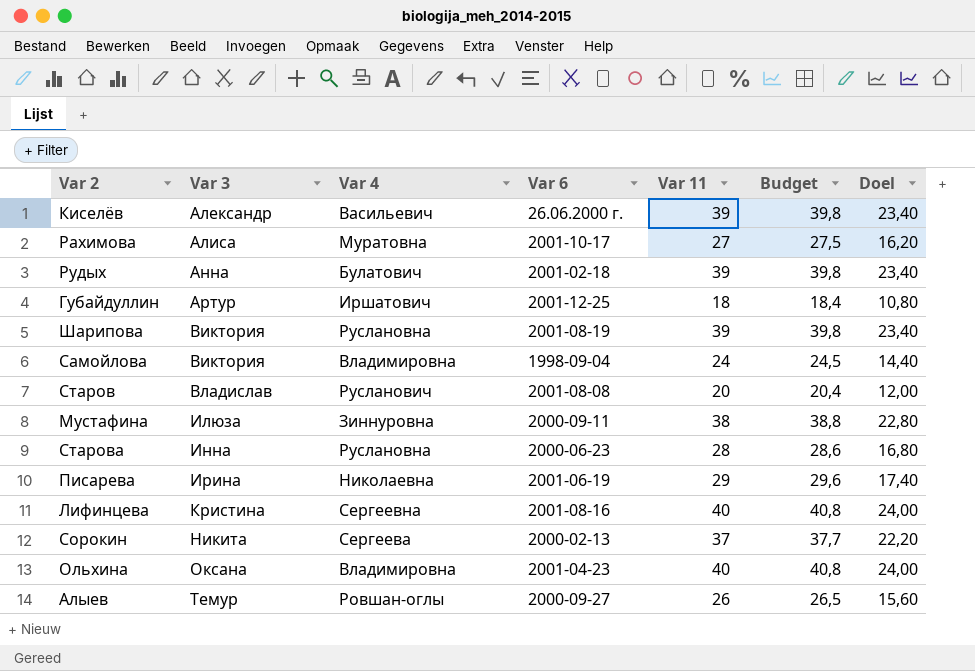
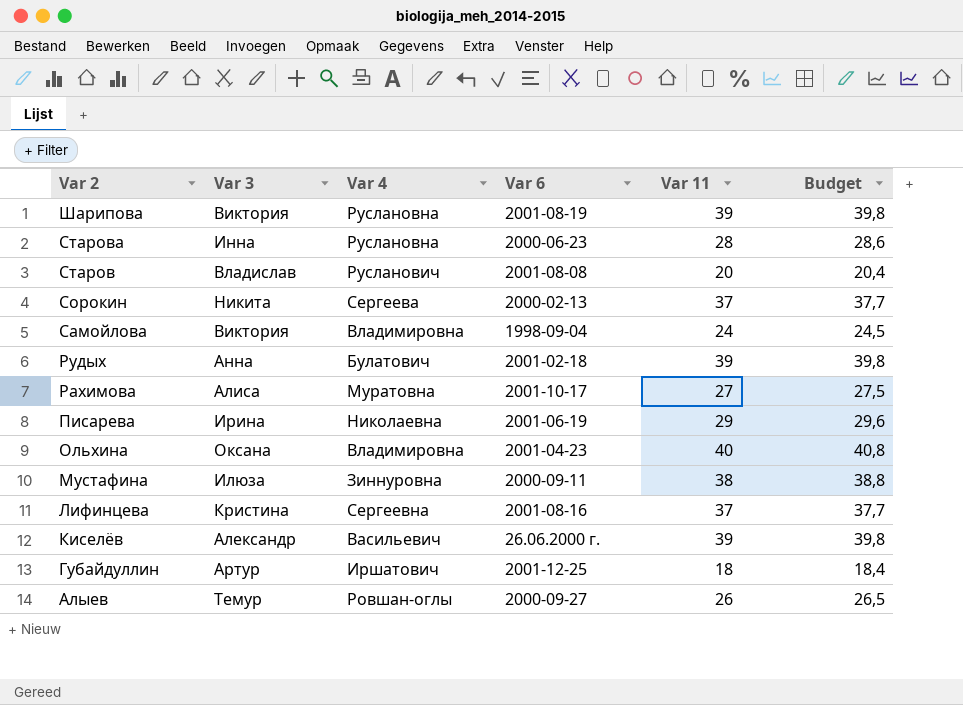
row order: Var 3 ascending -> Var 2 descending
column Doel | formula: [Var 11] * 0,6 -> none
Лифинцева | Var 11: 40 -> 37
Лифинцева | Budget: 40,8 -> 37,7

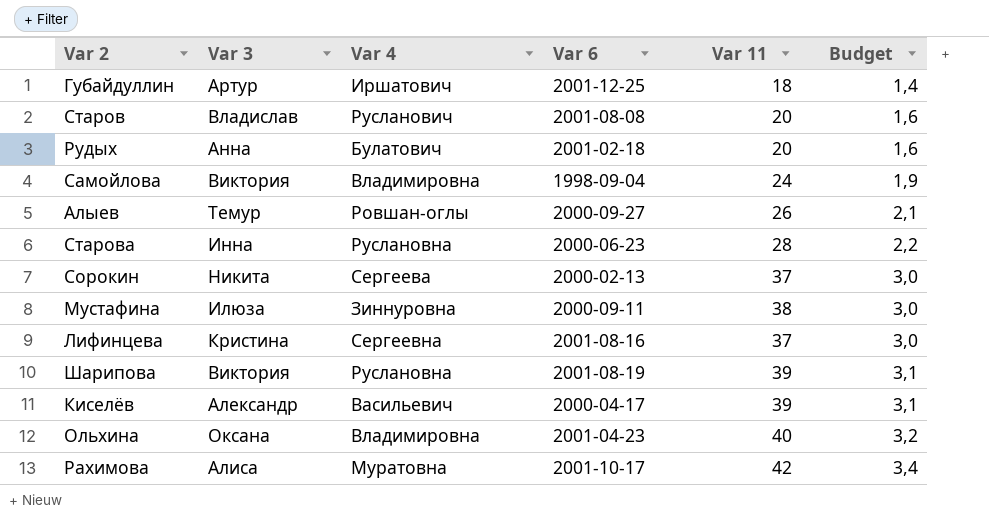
row order: Var 2 descending -> Budget ascending
column Budget | formula: [Var 11] * 1,02 -> [Var 11] * 0,08
row Писарева: Ирина | Николаевна | 2001-06-19 | 29 | 29,6 -> none
Рудых | Var 11: 39 -> 20
Киселёв | Var 6: 26.06.2000 г. -> 2000-04-17
Рахимова | Var 11: 27 -> 42

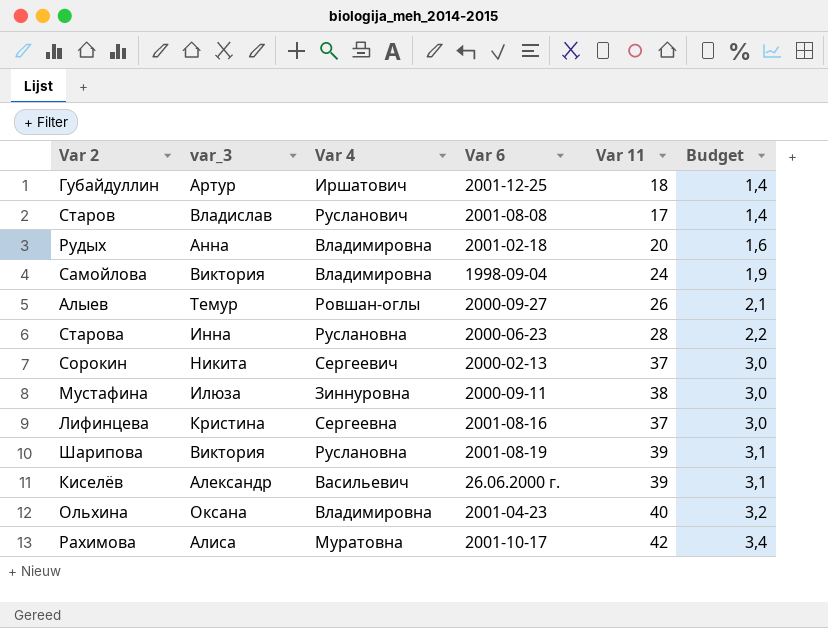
column name: Var 3 -> var_3
Старов | Var 11: 20 -> 17
Старов | Budget: 1,6 -> 1,4
Рудых | Var 4: Булатович -> Владимировна
Сорокин | Var 4: Сергеева -> Сергеевич
Киселёв | Var 6: 2000-04-17 -> 26.06.2000 г.

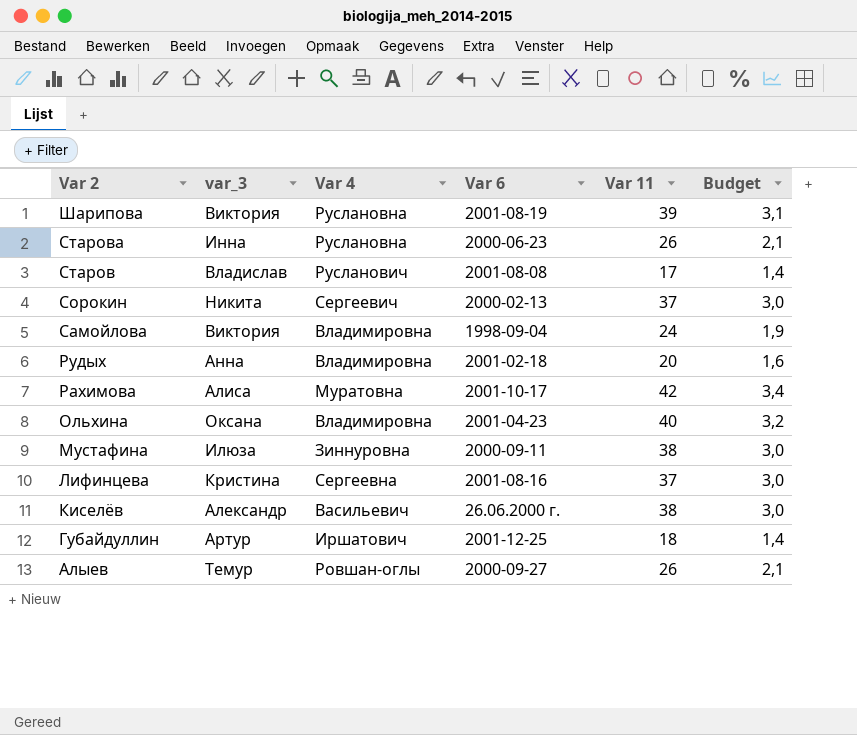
row order: Budget ascending -> Var 2 descending
Старова | Var 11: 28 -> 26
Старова | Budget: 2,2 -> 2,1
Киселёв | Var 11: 39 -> 38
Киселёв | Budget: 3,1 -> 3,0

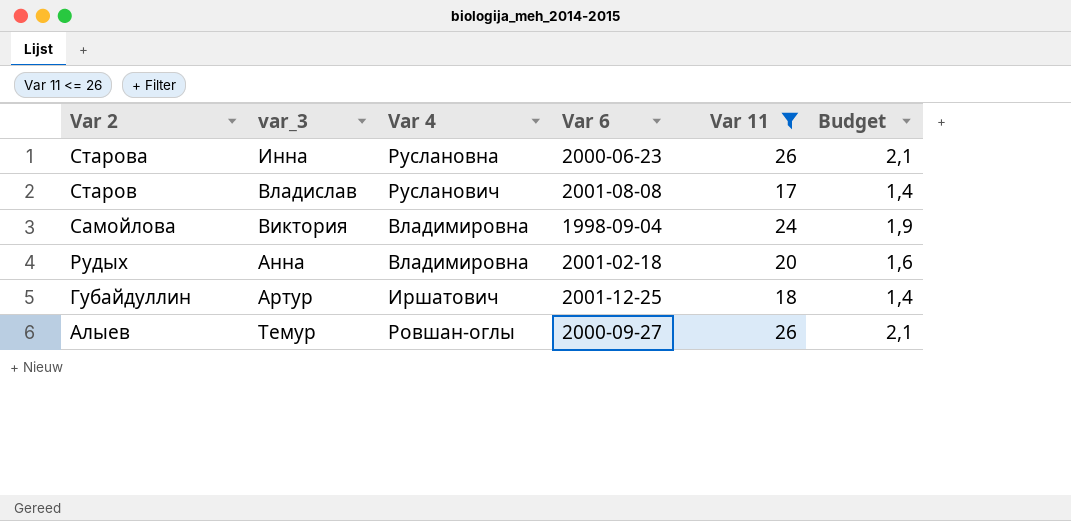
filter: none -> Var 11 <= 26

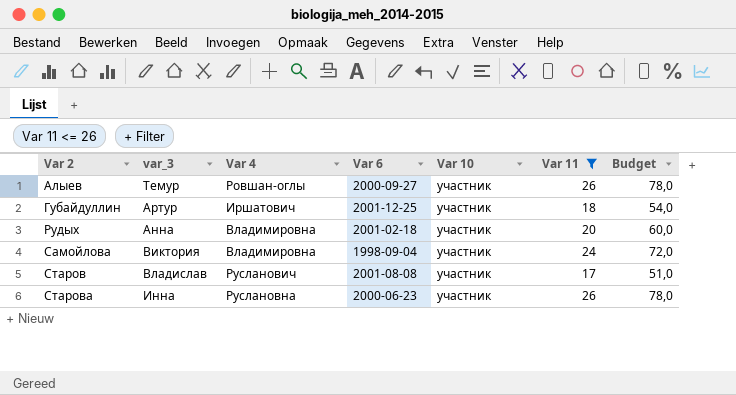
row order: Var 2 descending -> Var 2 ascending
column Var 10 | position: none -> 5
column Budget | formula: [Var 11] * 0,08 -> [Var 11] * 3

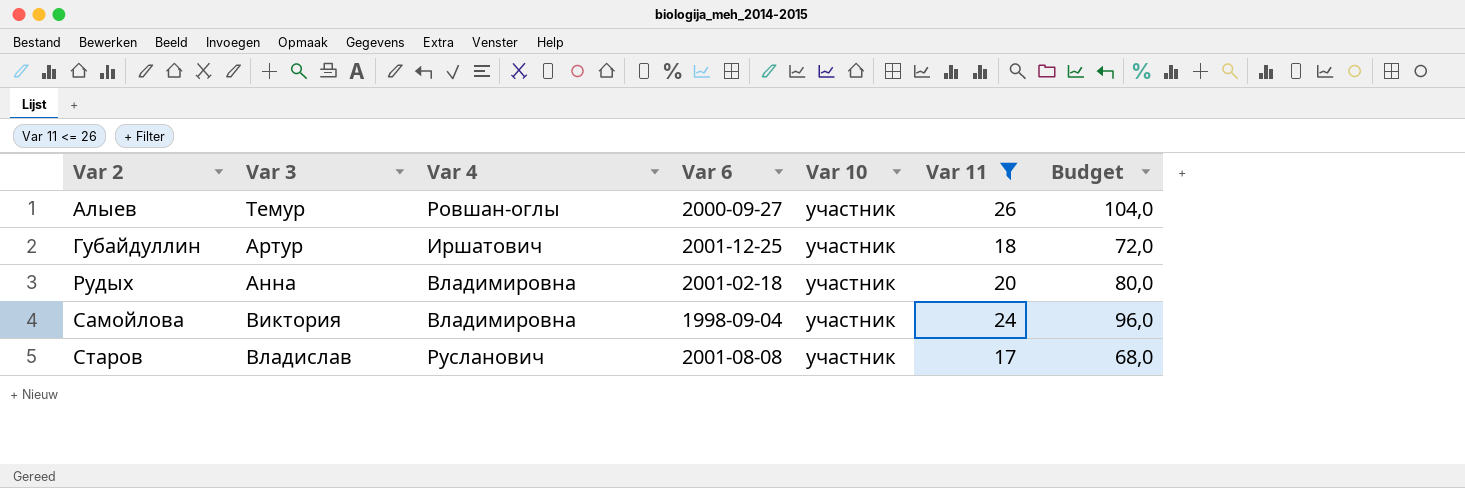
column name: var_3 -> Var 3
column Budget | formula: [Var 11] * 3 -> [Var 11] * 4
row Старова: Инна | Руслановна | 2000-06-23 | участник | 26 | 78,0 -> none

